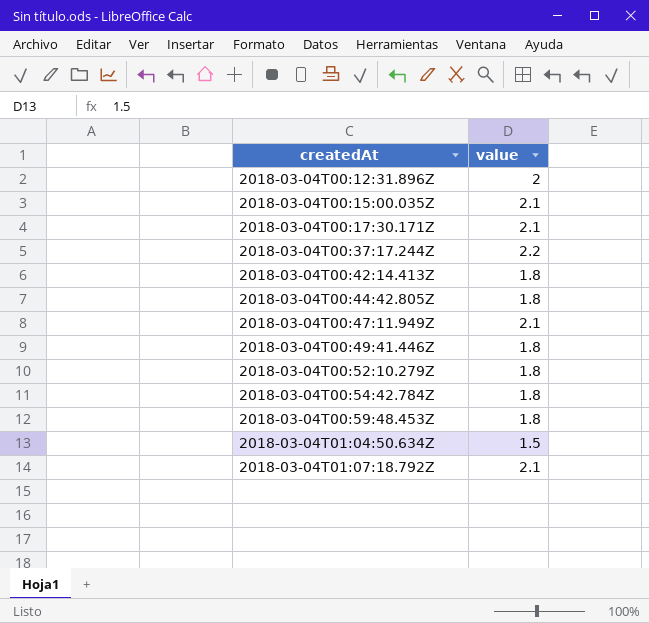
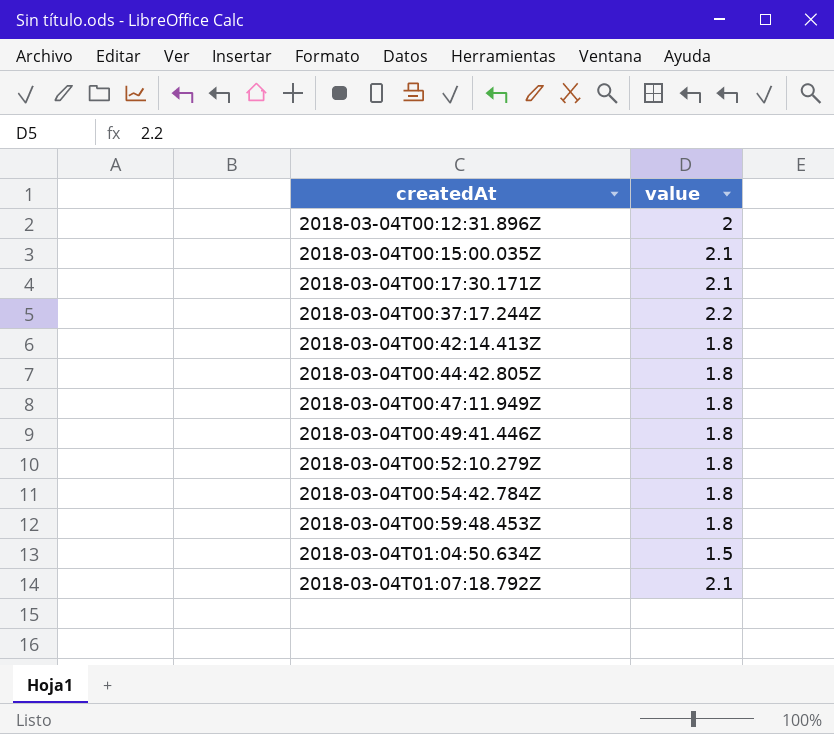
2018-03-04T00:47:11.949Z | value: 2.1 -> 1.8

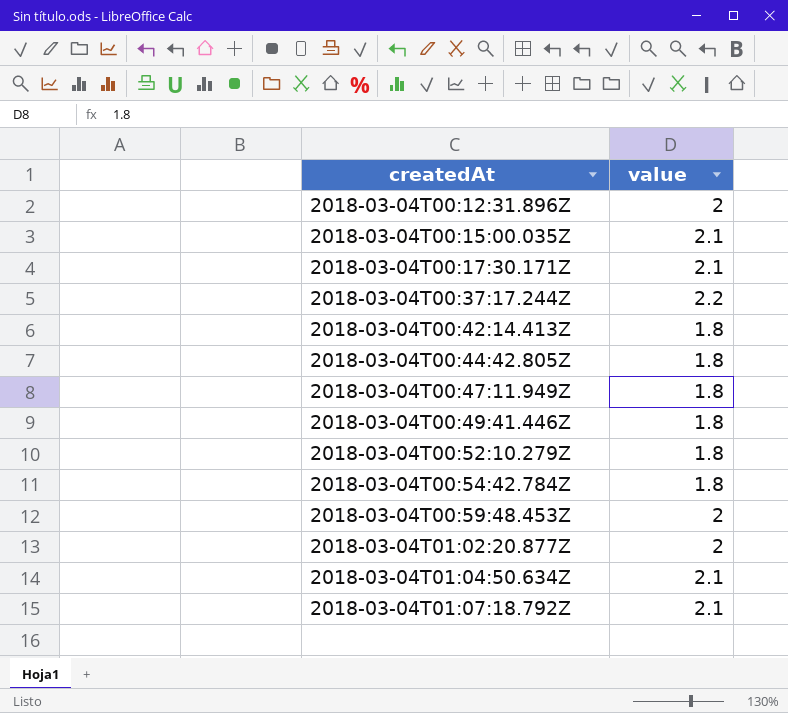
2018-03-04T00:59:48.453Z | value: 1.8 -> 2
row 2018-03-04T01:02:20.877Z: none -> 2
2018-03-04T01:04:50.634Z | value: 1.5 -> 2.1

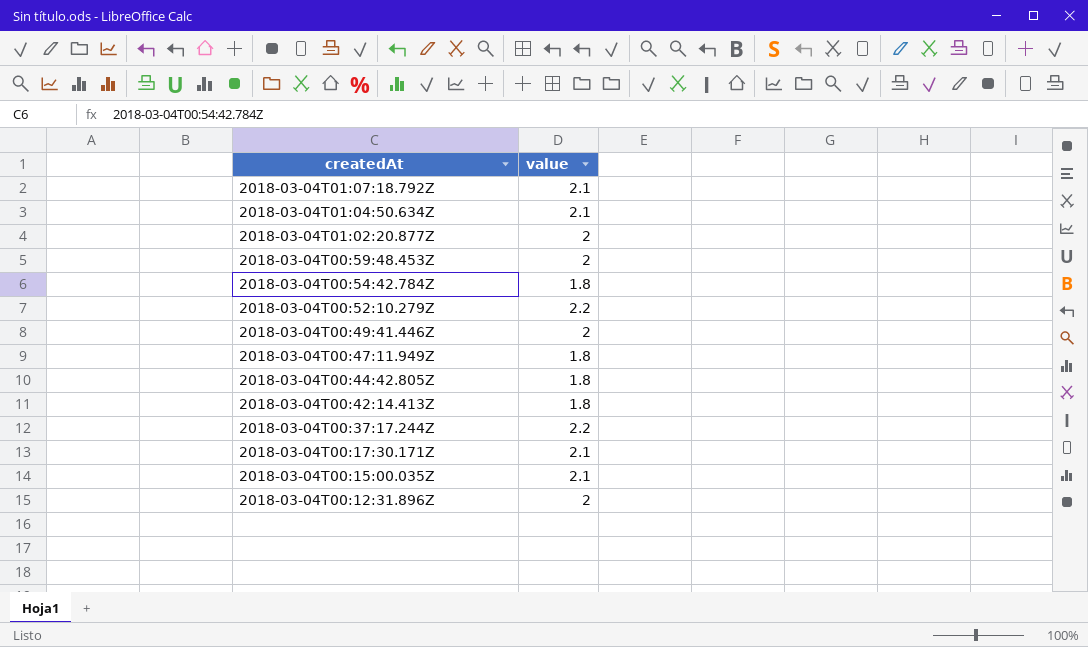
row order: createdAt ascending -> createdAt descending
2018-03-04T00:52:10.279Z | value: 1.8 -> 2.2
2018-03-04T00:49:41.446Z | value: 1.8 -> 2

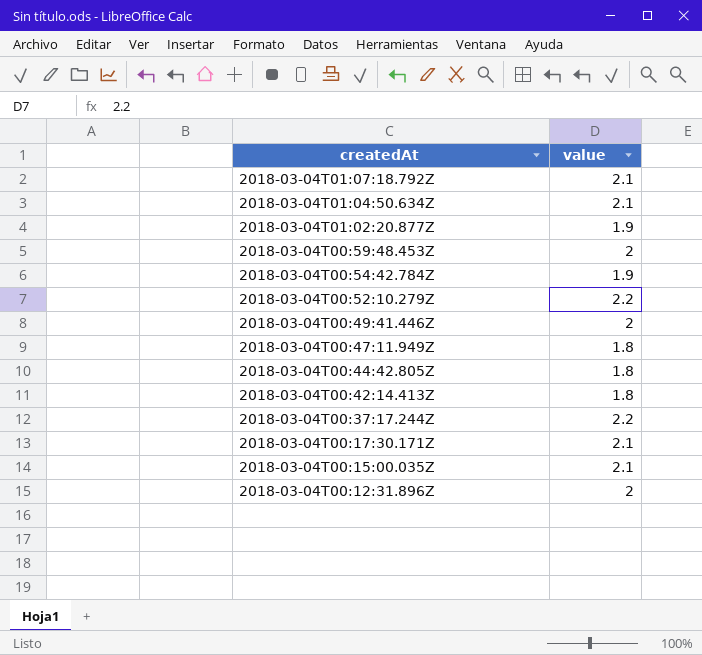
2018-03-04T01:02:20.877Z | value: 2 -> 1.9
2018-03-04T00:54:42.784Z | value: 1.8 -> 1.9

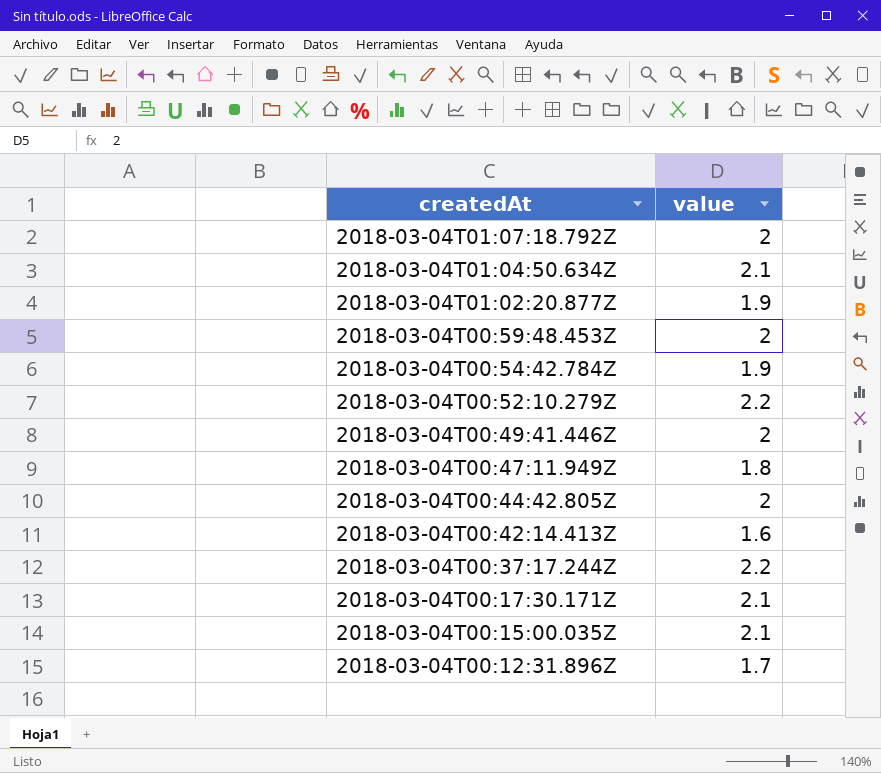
2018-03-04T01:07:18.792Z | value: 2.1 -> 2
2018-03-04T00:44:42.805Z | value: 1.8 -> 2
2018-03-04T00:42:14.413Z | value: 1.8 -> 1.6
2018-03-04T00:12:31.896Z | value: 2 -> 1.7

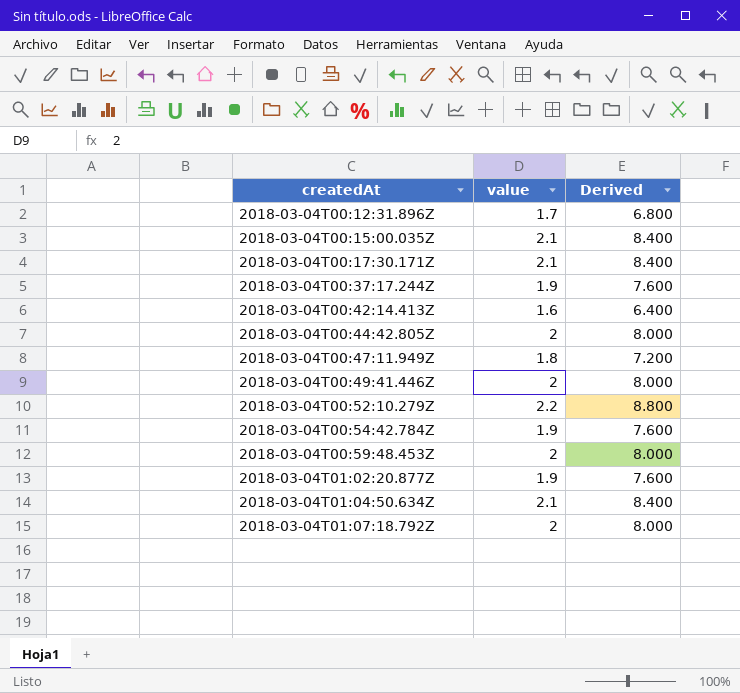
row order: createdAt descending -> createdAt ascending
column Derived | formula: none -> [value] * 4
2018-03-04T00:37:17.244Z | value: 2.2 -> 1.9

